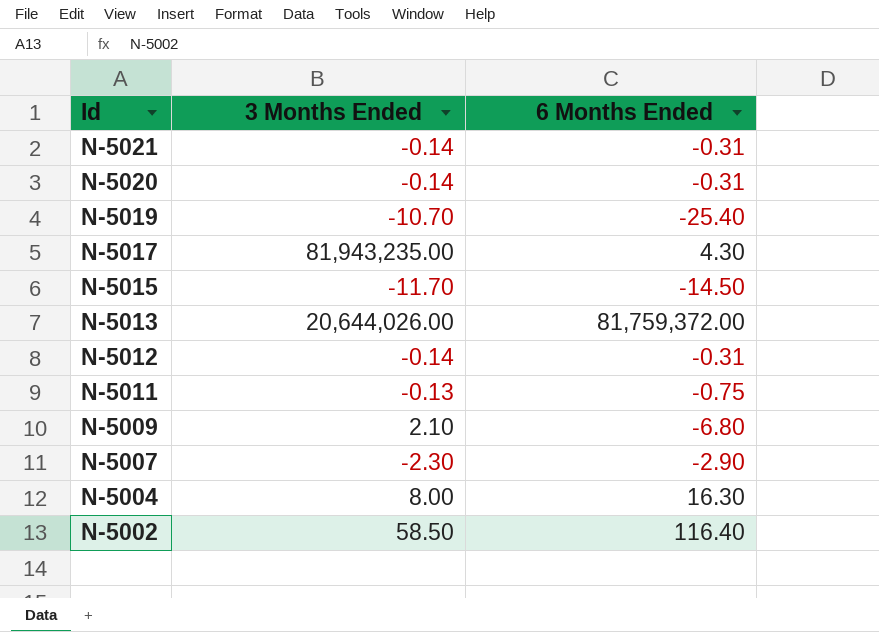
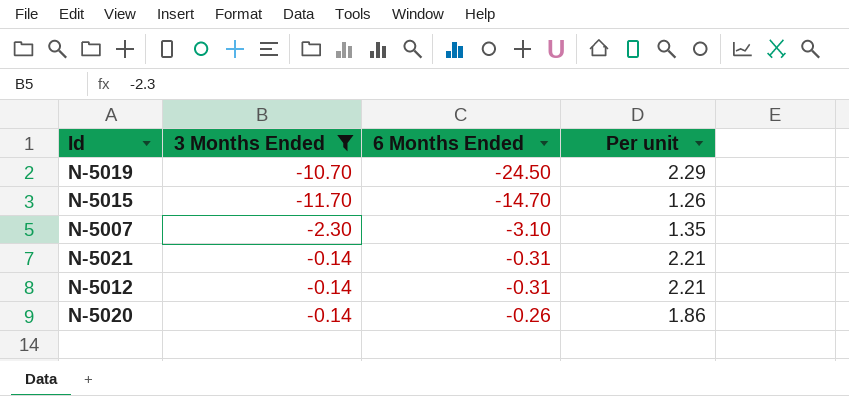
filter: none -> 3 Months Ended <= -0.14
row order: Id descending -> 6 Months Ended ascending
column Per unit | formula: none -> [6 Months Ended] / [3 Months Ended]
N-5019 | 6 Months Ended: -25.40 -> -24.50
N-5015 | 6 Months Ended: -14.50 -> -14.70
N-5007 | 6 Months Ended: -2.90 -> -3.10
N-5020 | 6 Months Ended: -0.31 -> -0.26

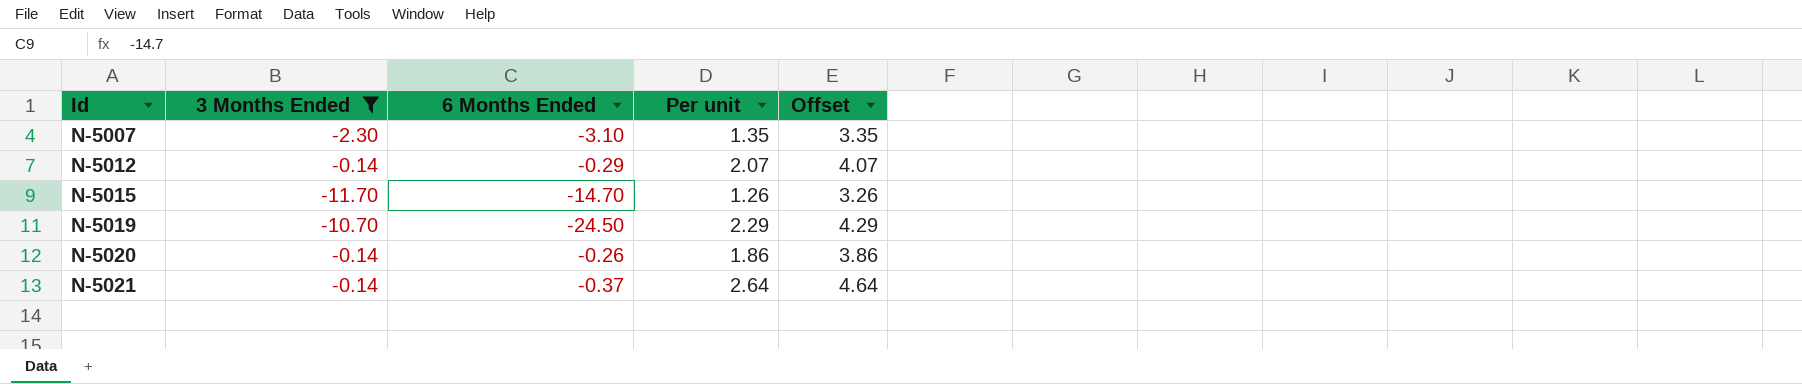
row order: 6 Months Ended ascending -> Id ascending
column Offset | formula: none -> [Per unit] + 2
N-5012 | 6 Months Ended: -0.31 -> -0.29
N-5012 | Per unit: 2.21 -> 2.07
N-5021 | 6 Months Ended: -0.31 -> -0.37
N-5021 | Per unit: 2.21 -> 2.64

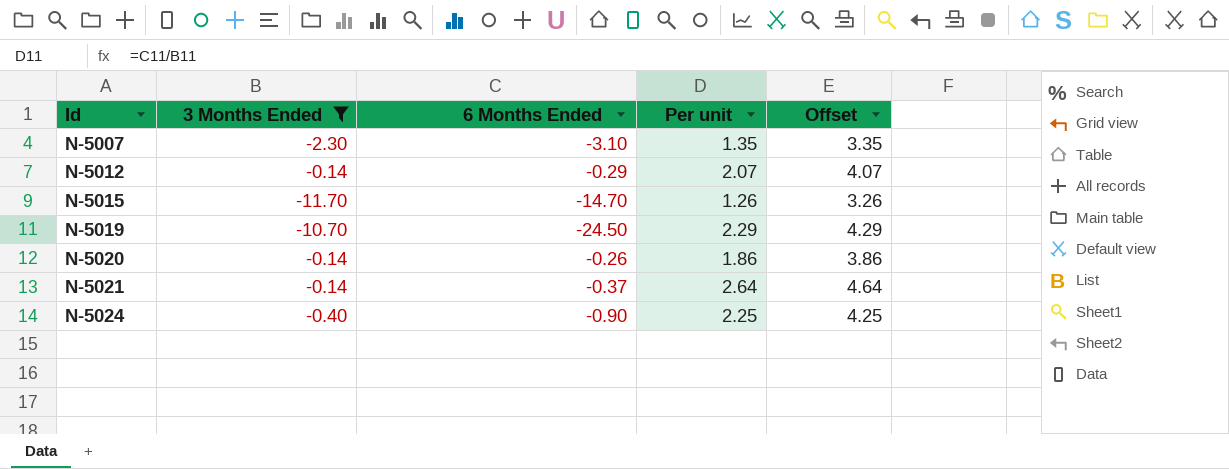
row N-5024: none -> -0.40 | -0.90 | 2.25 | 4.25

